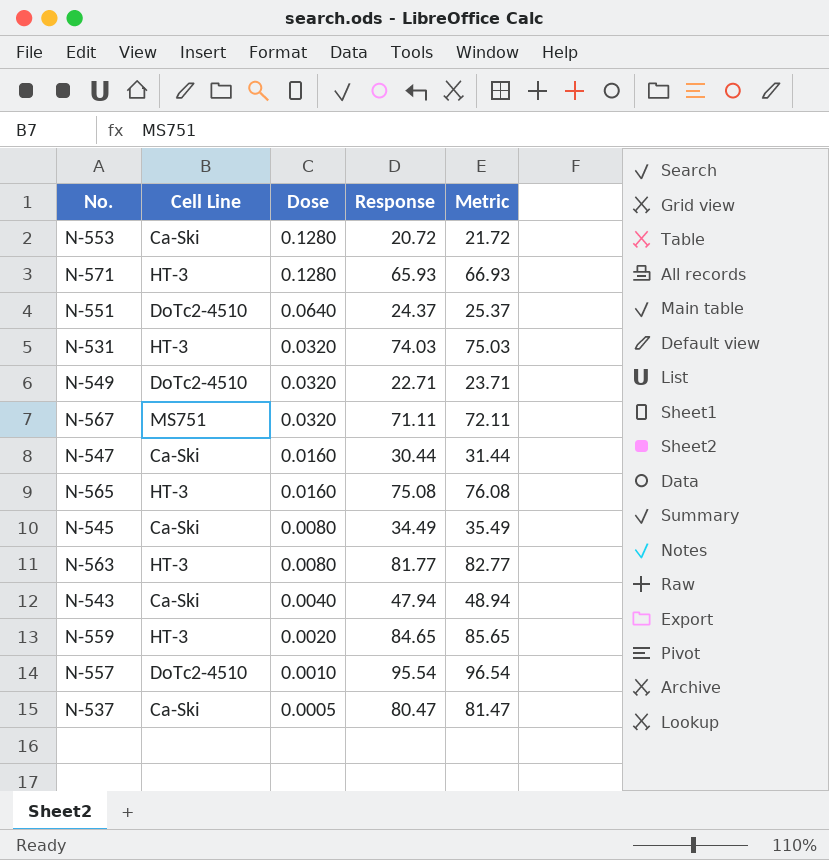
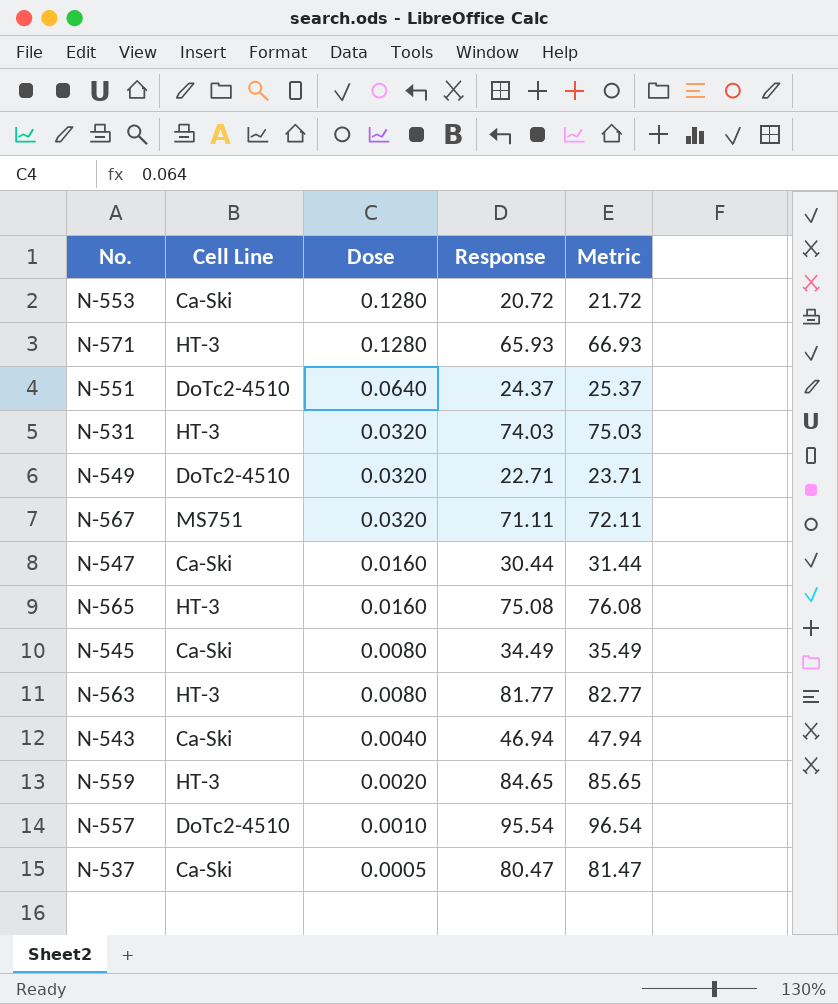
N-543 | Response: 47.94 -> 46.94
N-543 | Metric: 48.94 -> 47.94

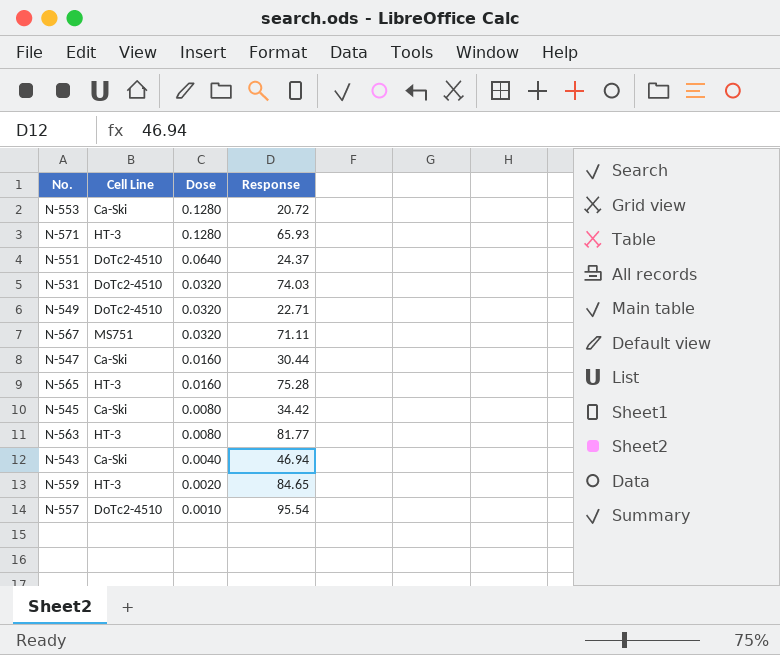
column Metric | formula: [Response] + 1 -> none
row N-537: Ca-Ski | 0.0005 | 80.47 | 81.47 -> none
N-531 | Cell Line: HT-3 -> DoTc2-4510
N-565 | Response: 75.08 -> 75.28
N-545 | Response: 34.49 -> 34.42

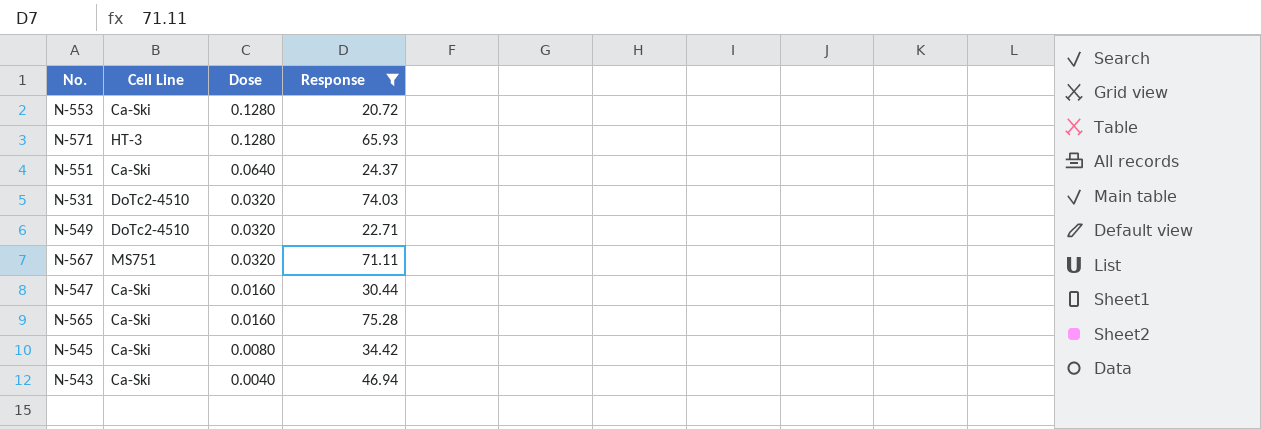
filter: none -> Response <= 75.28
N-551 | Cell Line: DoTc2-4510 -> Ca-Ski
N-565 | Cell Line: HT-3 -> Ca-Ski

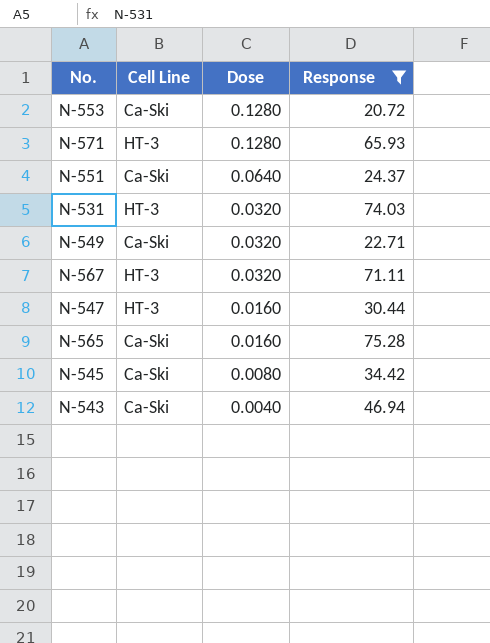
N-531 | Cell Line: DoTc2-4510 -> HT-3
N-549 | Cell Line: DoTc2-4510 -> Ca-Ski
N-567 | Cell Line: MS751 -> HT-3
N-547 | Cell Line: Ca-Ski -> HT-3

